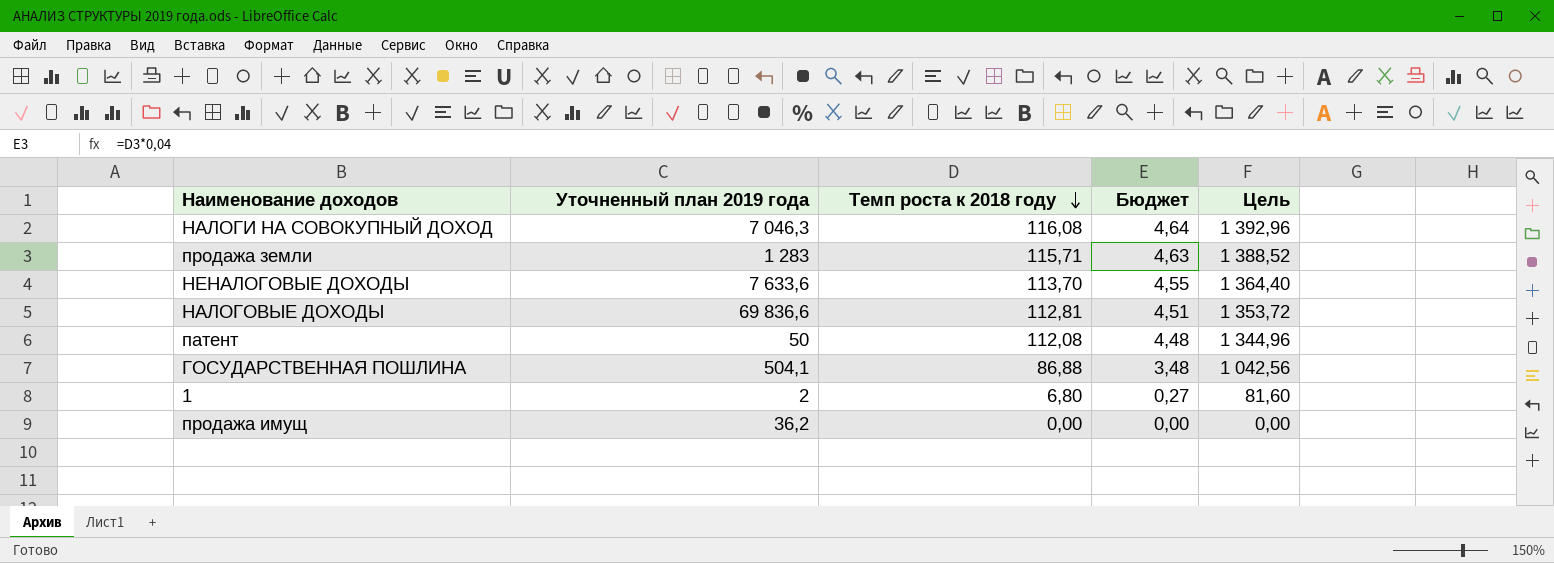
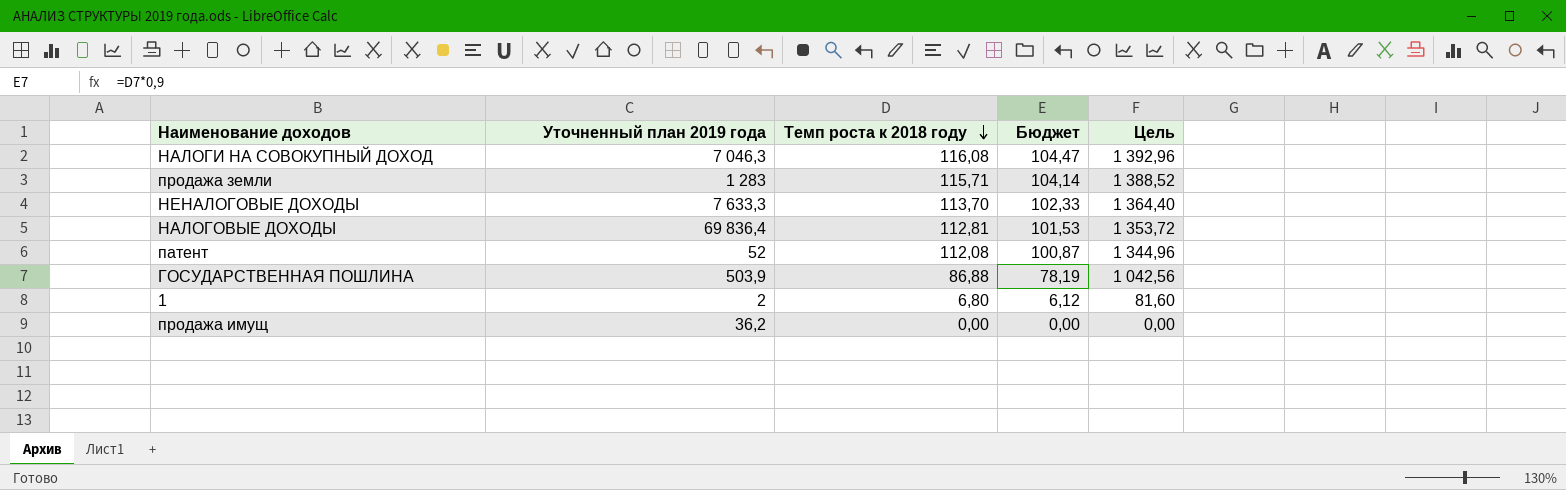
column Бюджет | formula: [Темп роста к 2018 году] * 0,04 -> [Темп роста к 2018 году] * 0,9
НЕНАЛОГОВЫЕ ДОХОДЫ | Уточненный план 2019 года: 7 633,6 -> 7 633,3
НАЛОГОВЫЕ ДОХОДЫ | Уточненный план 2019 года: 69 836,6 -> 69 836,4
патент | Уточненный план 2019 года: 50 -> 52
ГОСУДАРСТВЕННАЯ ПОШЛИНА | Уточненный план 2019 года: 504,1 -> 503,9

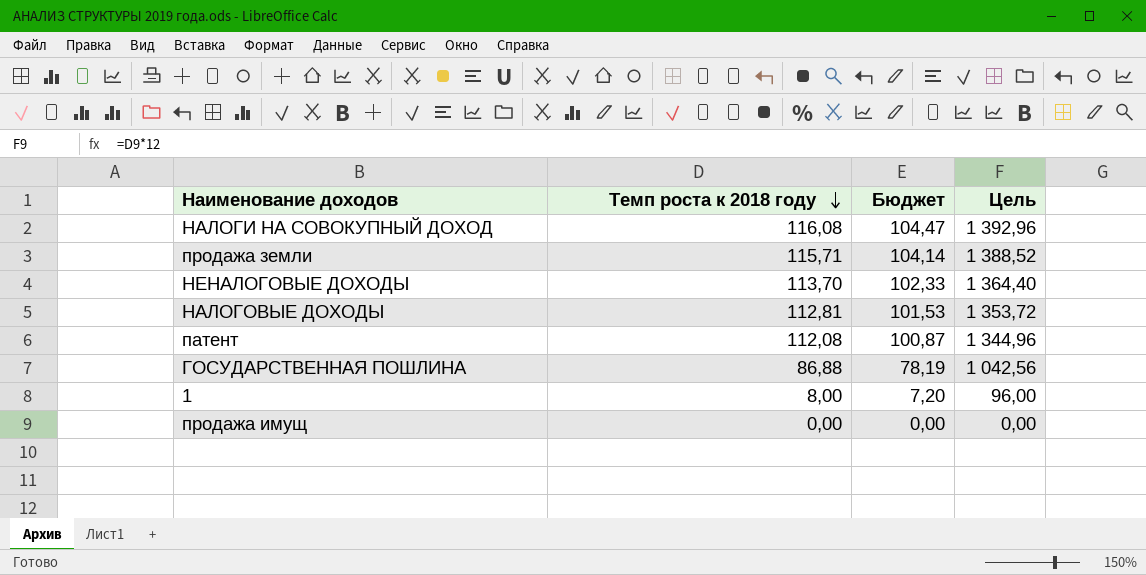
column Уточненный план 2019 года | position: 2 -> none
1 | Темп роста к 2018 году: 6,80 -> 8,00
1 | Бюджет: 6,12 -> 7,20
1 | Цель: 81,60 -> 96,00

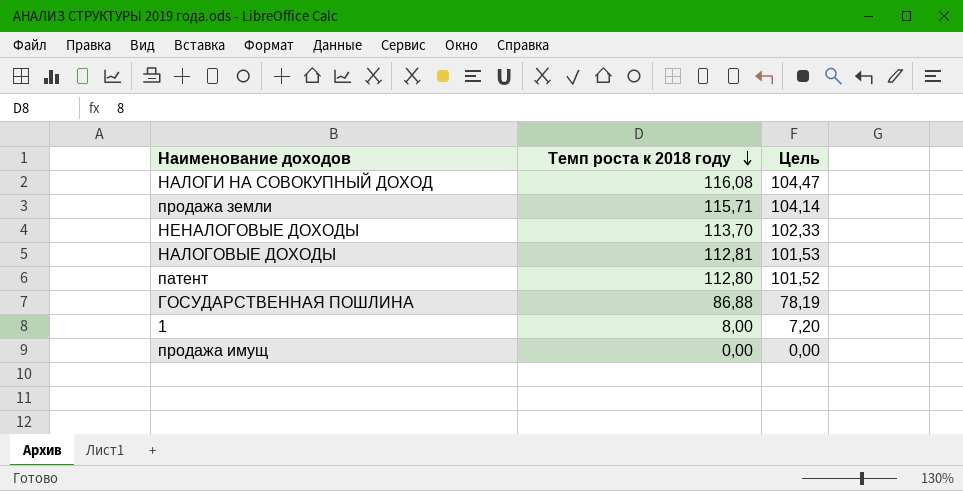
column Бюджет | formula: [Темп роста к 2018 году] * 0,9 -> none
column Цель | formula: [Темп роста к 2018 году] * 12 -> [Темп роста к 2018 году] * 0,9
патент | Темп роста к 2018 году: 112,08 -> 112,80

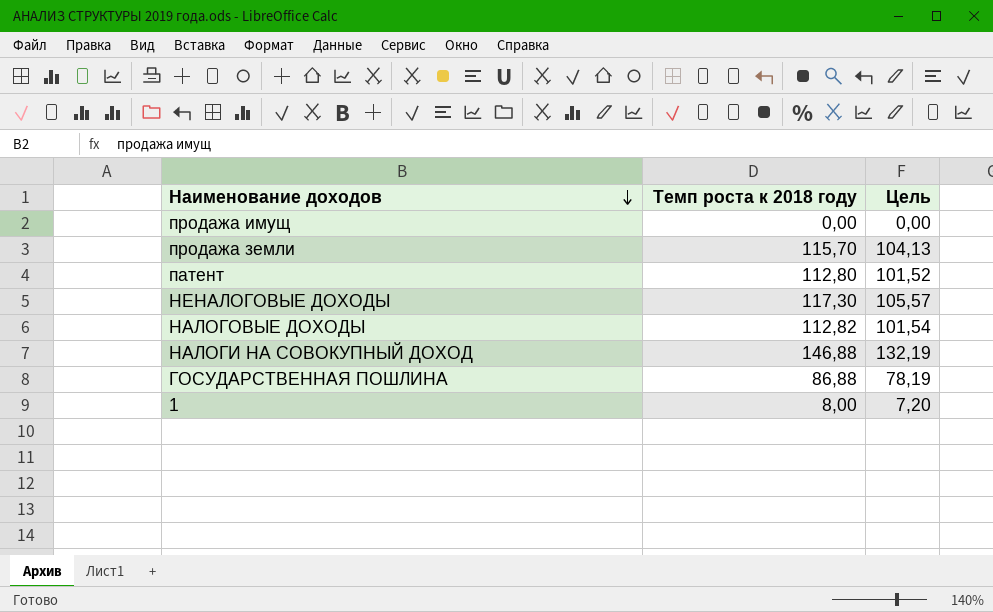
row order: Темп роста к 2018 году descending -> Наименование доходов descending
продажа земли | Темп роста к 2018 году: 115,71 -> 115,70
продажа земли | Цель: 104,14 -> 104,13
НЕНАЛОГОВЫЕ ДОХОДЫ | Темп роста к 2018 году: 113,70 -> 117,30
НЕНАЛОГОВЫЕ ДОХОДЫ | Цель: 102,33 -> 105,57
НАЛОГОВЫЕ ДОХОДЫ | Темп роста к 2018 году: 112,81 -> 112,82
НАЛОГОВЫЕ ДОХОДЫ | Цель: 101,53 -> 101,54
НАЛОГИ НА СОВОКУПНЫЙ ДОХОД | Темп роста к 2018 году: 116,08 -> 146,88
НАЛОГИ НА СОВОКУПНЫЙ ДОХОД | Цель: 104,47 -> 132,19

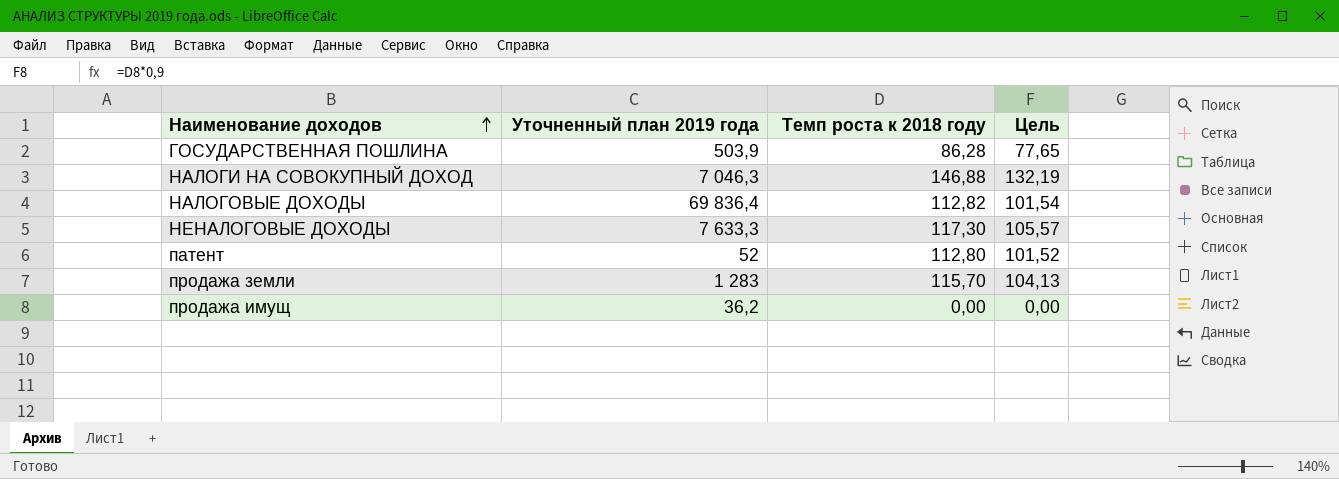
row order: Наименование доходов descending -> Наименование доходов ascending
column Уточненный план 2019 года | position: none -> 2
row 1: 8,00 | 7,20 -> none
ГОСУДАРСТВЕННАЯ ПОШЛИНА | Темп роста к 2018 году: 86,88 -> 86,28
ГОСУДАРСТВЕННАЯ ПОШЛИНА | Цель: 78,19 -> 77,65

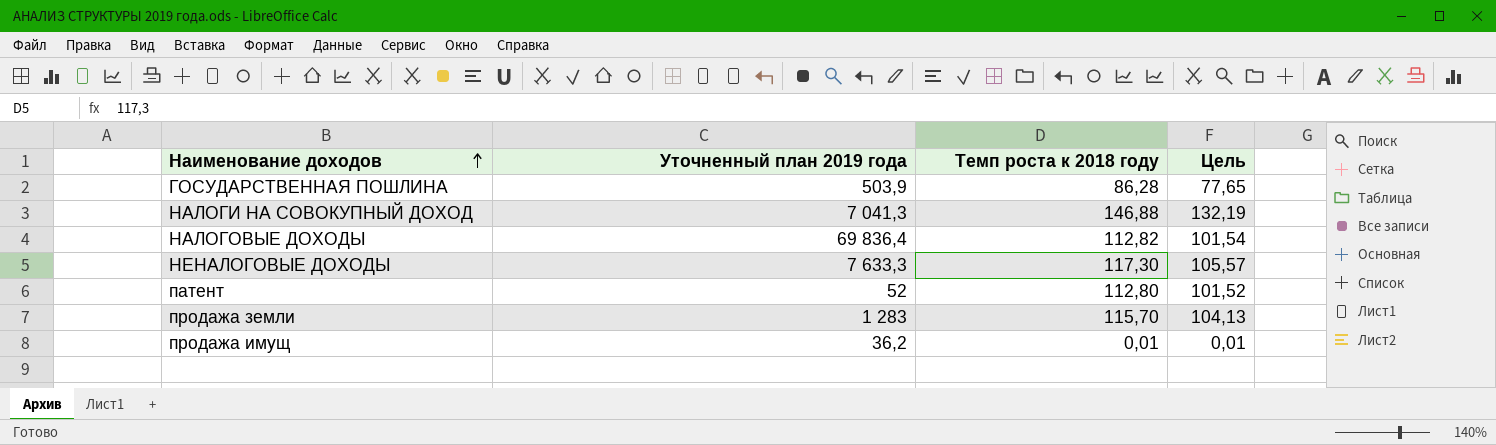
НАЛОГИ НА СОВОКУПНЫЙ ДОХОД | Уточненный план 2019 года: 7 046,3 -> 7 041,3
продажа имущ | Темп роста к 2018 году: 0,00 -> 0,01
продажа имущ | Цель: 0,00 -> 0,01

